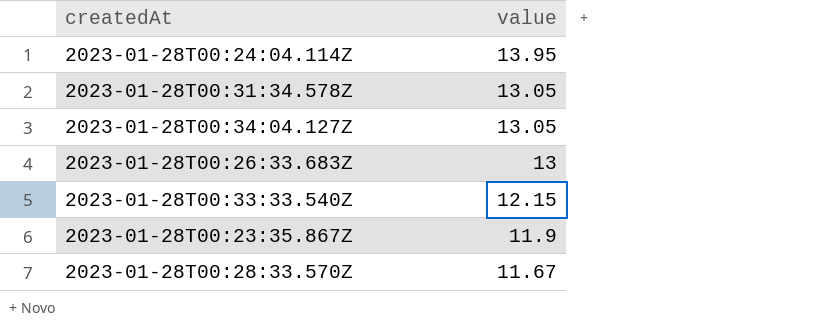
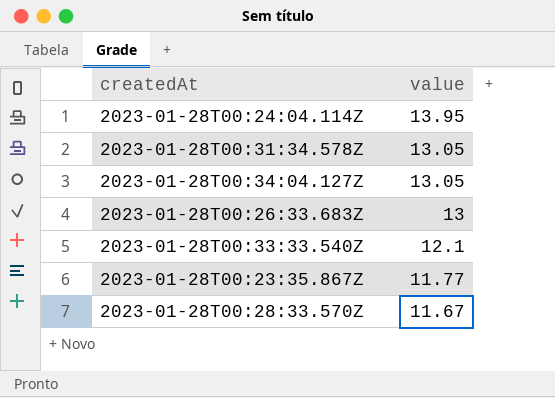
2023-01-28T00:33:33.540Z | value: 12.15 -> 12.1
2023-01-28T00:23:35.867Z | value: 11.9 -> 11.77

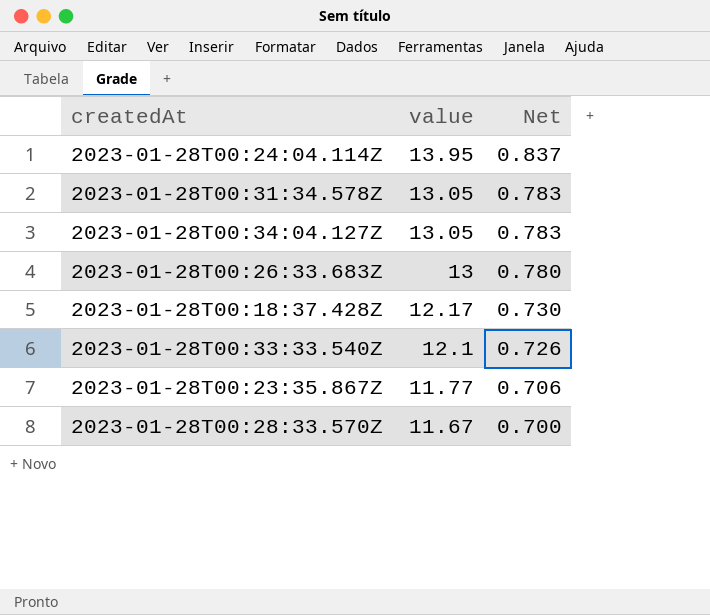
column Net | formula: none -> [value] * 0.06
row 2023-01-28T00:18:37.428Z: none -> 12.17 | 0.730

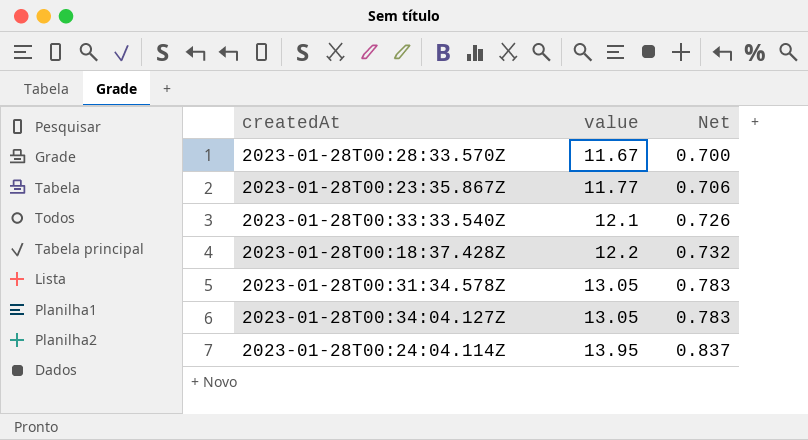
row order: value descending -> value ascending
row 2023-01-28T00:26:33.683Z: 13 | 0.780 -> none
2023-01-28T00:18:37.428Z | value: 12.17 -> 12.2
2023-01-28T00:18:37.428Z | Net: 0.730 -> 0.732

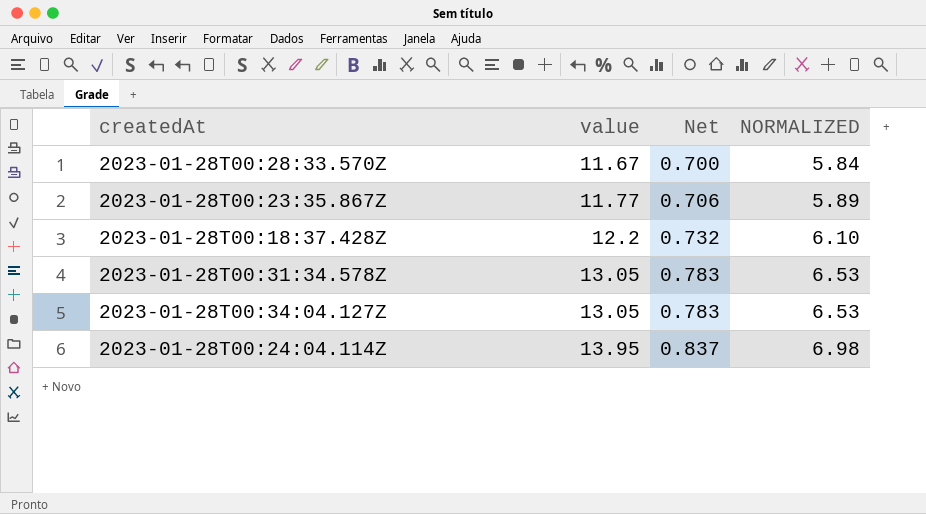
column NORMALIZED | formula: none -> [value] * 0.5
row 2023-01-28T00:33:33.540Z: 12.1 | 0.726 -> none

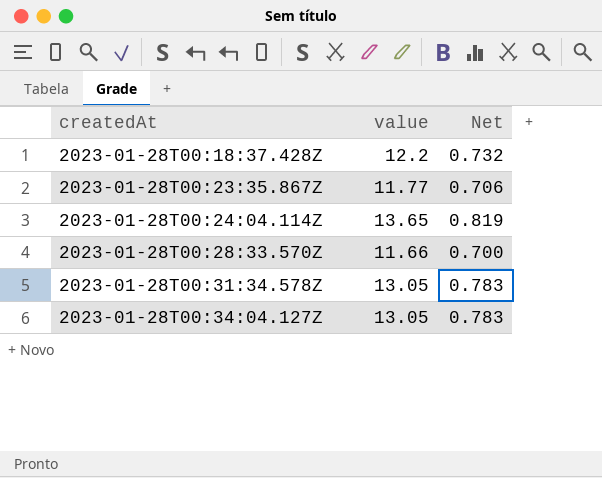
row order: value ascending -> createdAt ascending
column NORMALIZED | formula: [value] * 0.5 -> none
2023-01-28T00:24:04.114Z | value: 13.95 -> 13.65
2023-01-28T00:24:04.114Z | Net: 0.837 -> 0.819
2023-01-28T00:28:33.570Z | value: 11.67 -> 11.66

